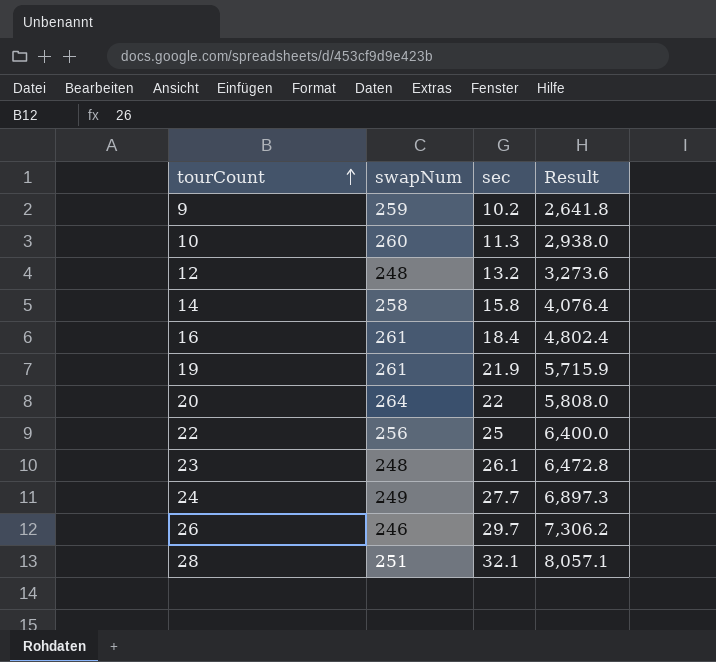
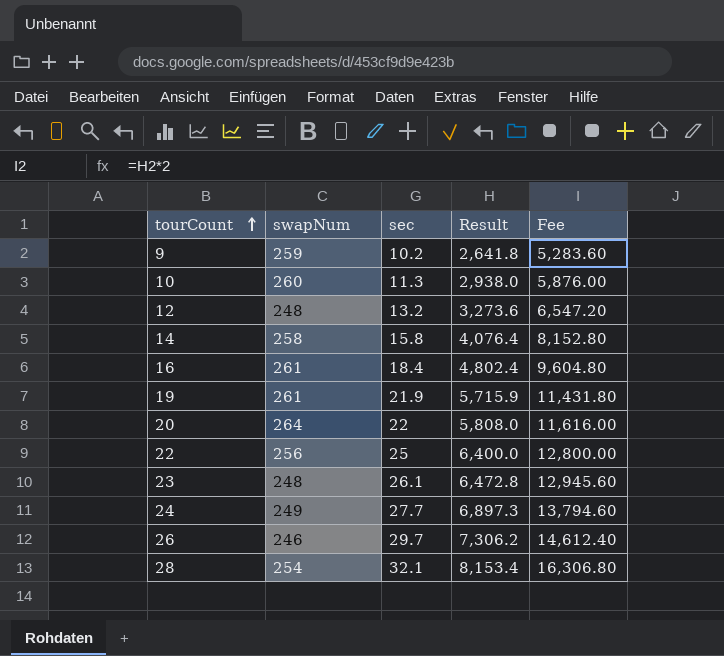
column Fee | formula: none -> [Result] * 2
28 | swapNum: 251 -> 254
28 | Result: 8,057.1 -> 8,153.4

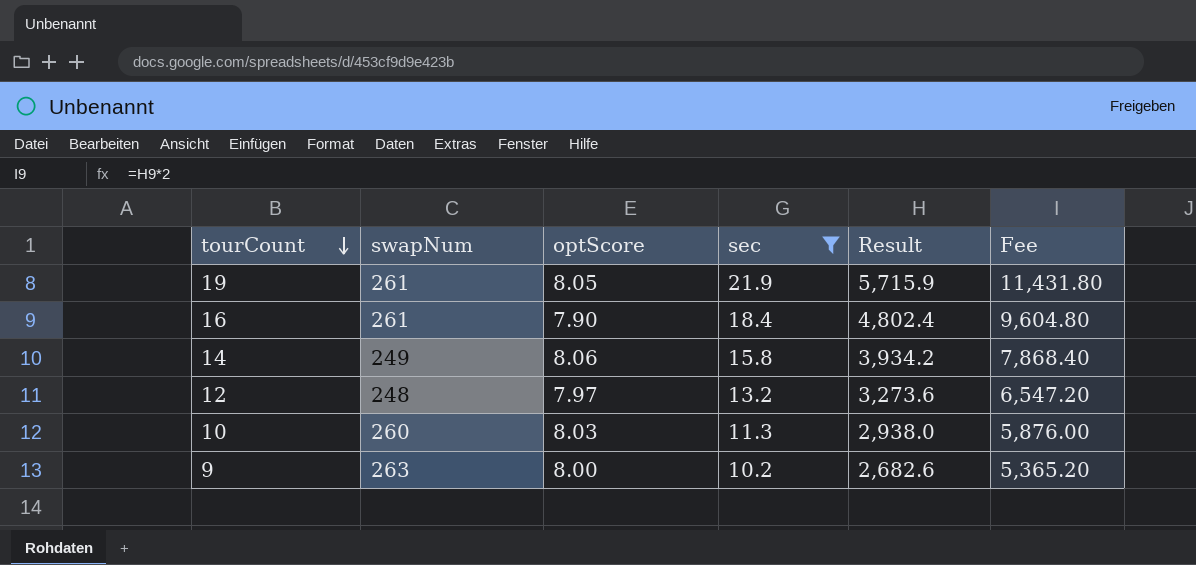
filter: none -> sec <= 21.9
row order: tourCount ascending -> tourCount descending
column optScore | position: none -> 3
14 | swapNum: 258 -> 249
14 | Result: 4,076.4 -> 3,934.2
14 | Fee: 8,152.80 -> 7,868.40
9 | swapNum: 259 -> 263
9 | Result: 2,641.8 -> 2,682.6
9 | Fee: 5,283.60 -> 5,365.20

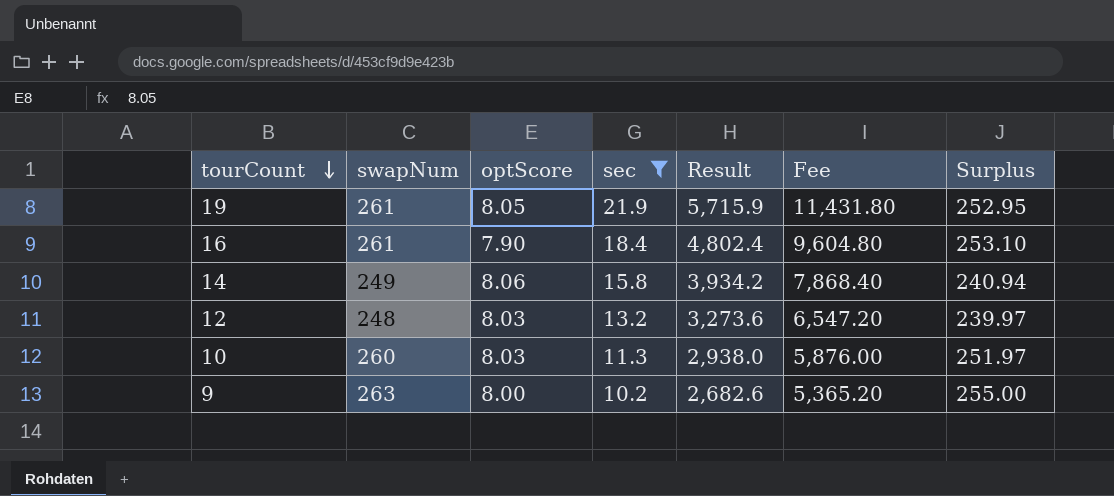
column Surplus | formula: none -> [swapNum] - [optScore]
12 | optScore: 7.97 -> 8.03

